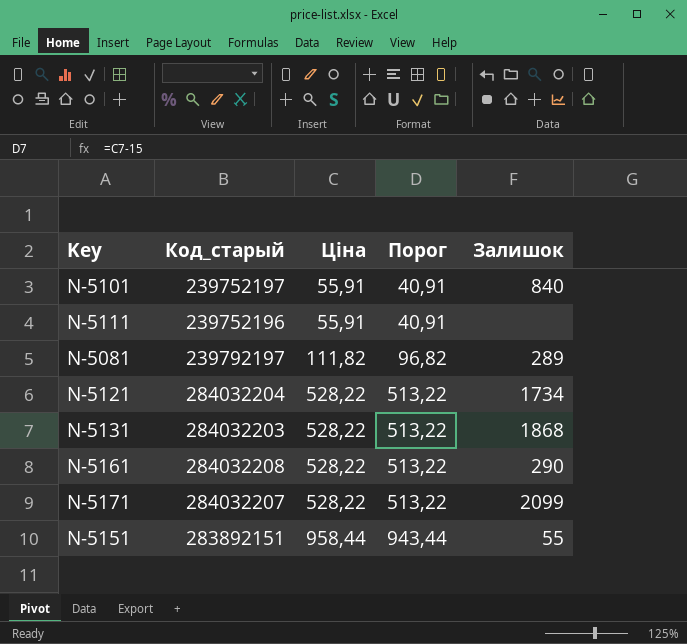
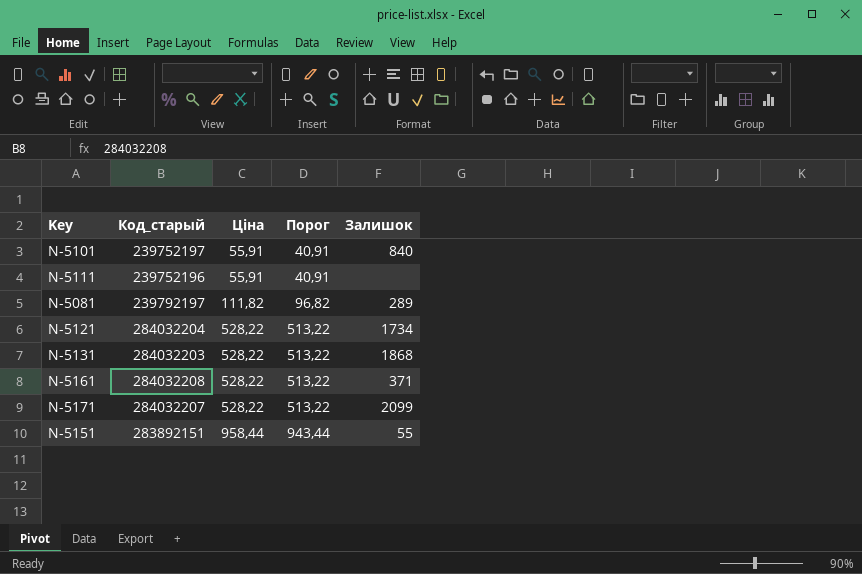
N-5161 | Залишок: 290 -> 371

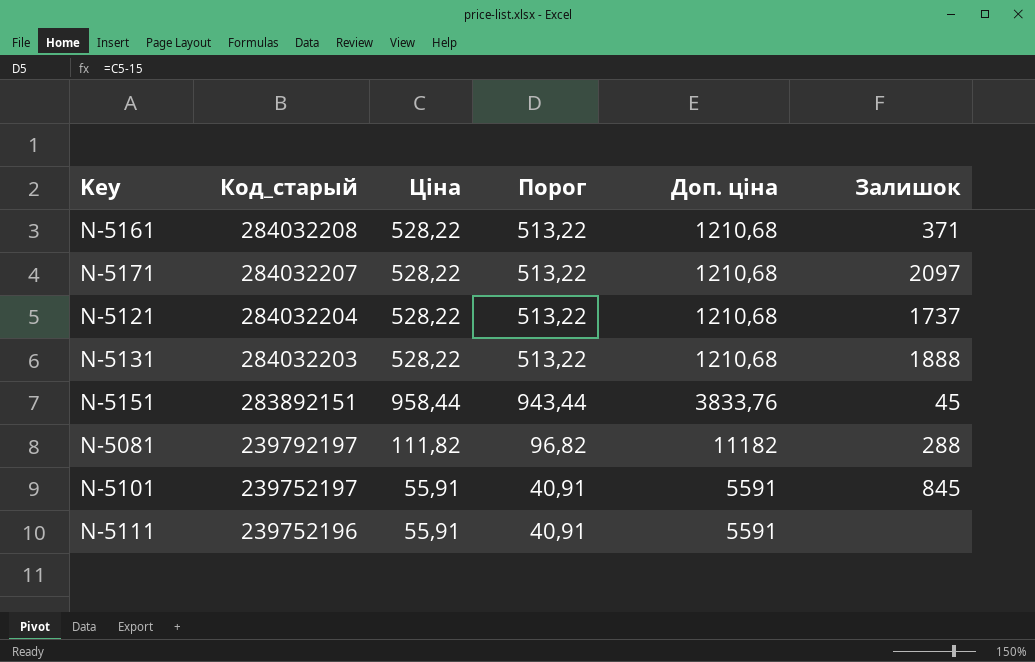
row order: Ціна ascending -> Код_старый descending
column Доп. ціна | position: none -> 5
N-5171 | Залишок: 2099 -> 2097
N-5121 | Залишок: 1734 -> 1737
N-5131 | Залишок: 1868 -> 1888
N-5151 | Залишок: 55 -> 45
N-5081 | Залишок: 289 -> 288
N-5101 | Залишок: 840 -> 845

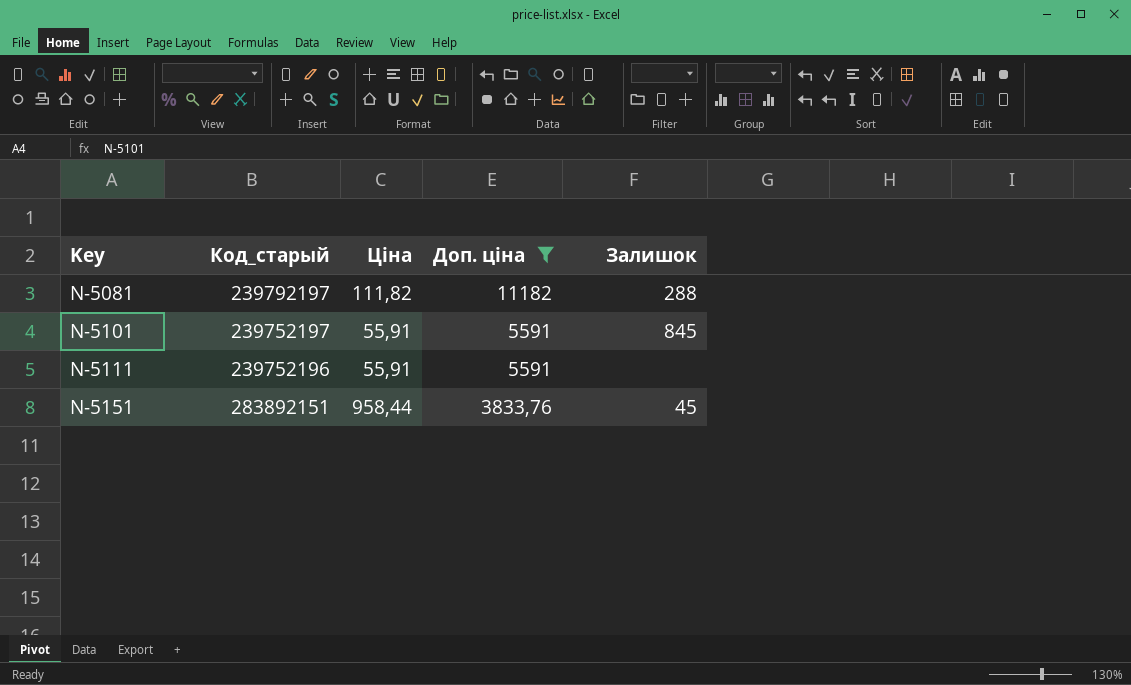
filter: none -> Доп. ціна != 1210,68
row order: Код_старый descending -> Key ascending
column Порог | formula: [Ціна] - 15 -> none

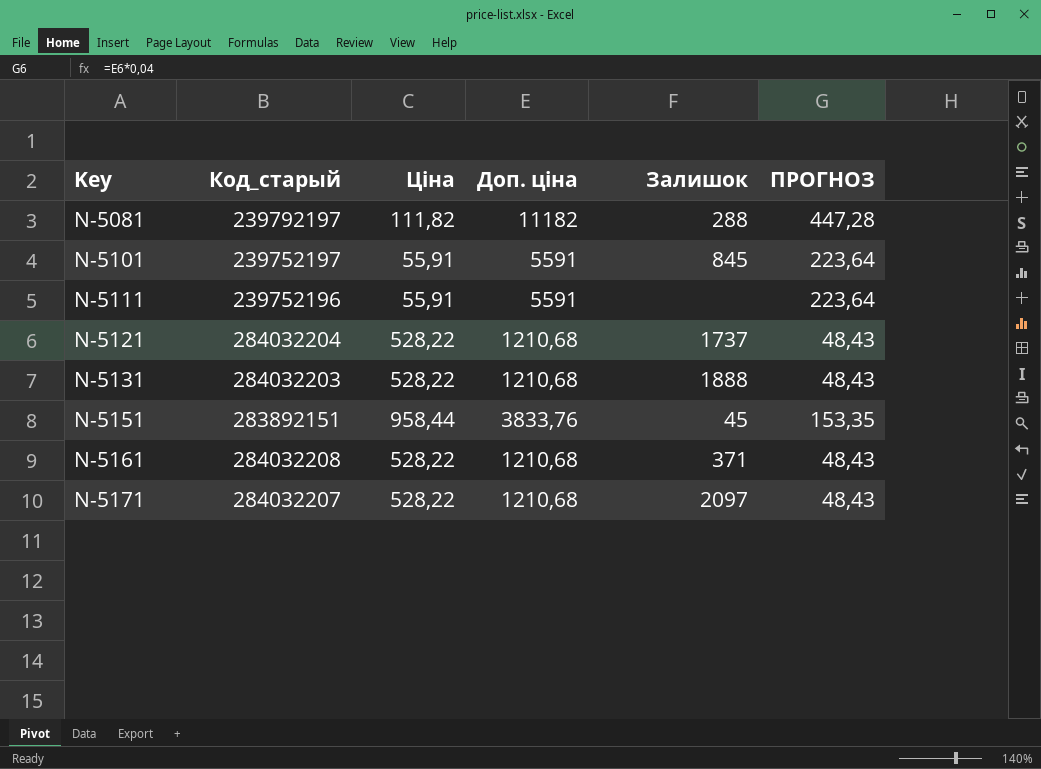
filter: Доп. ціна != 1210,68 -> none
column ПРОГНОЗ | formula: none -> [Доп. ціна] * 0,04

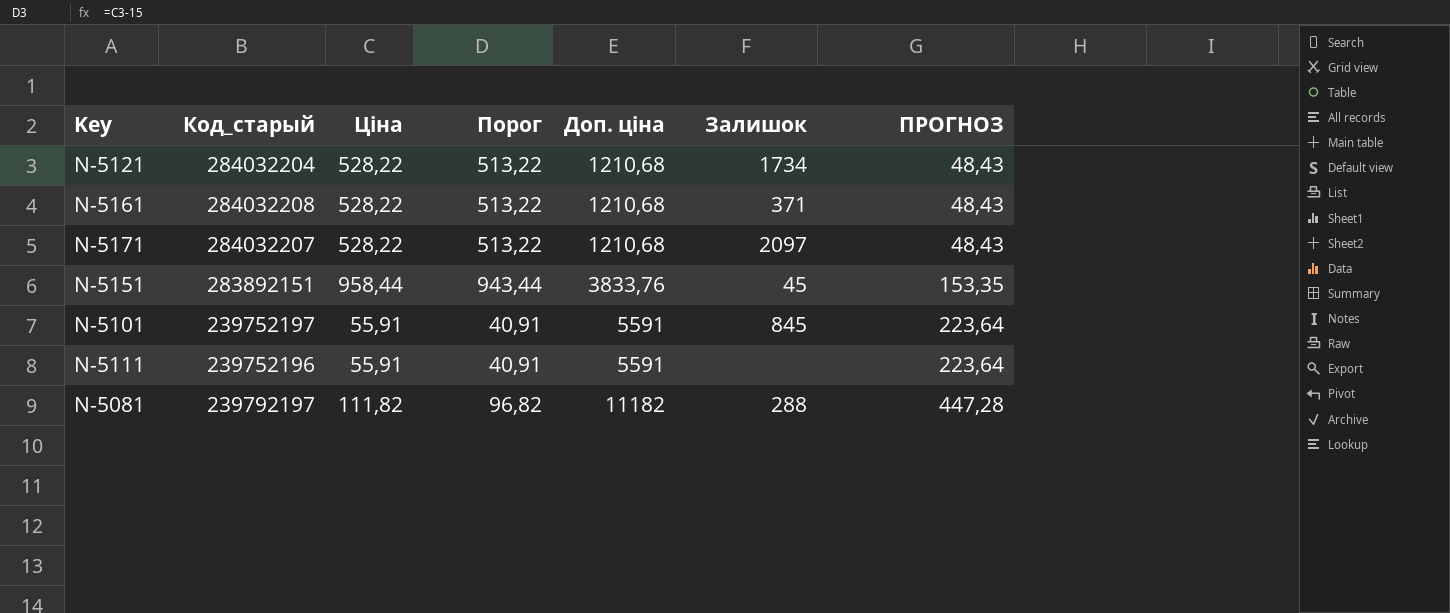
row order: Key ascending -> Доп. ціна ascending
column Порог | formula: none -> [Ціна] - 15
row N-5131: 284032203 | 528,22 | 1210,68 | 1888 | 48,43 -> none
N-5121 | Залишок: 1737 -> 1734

